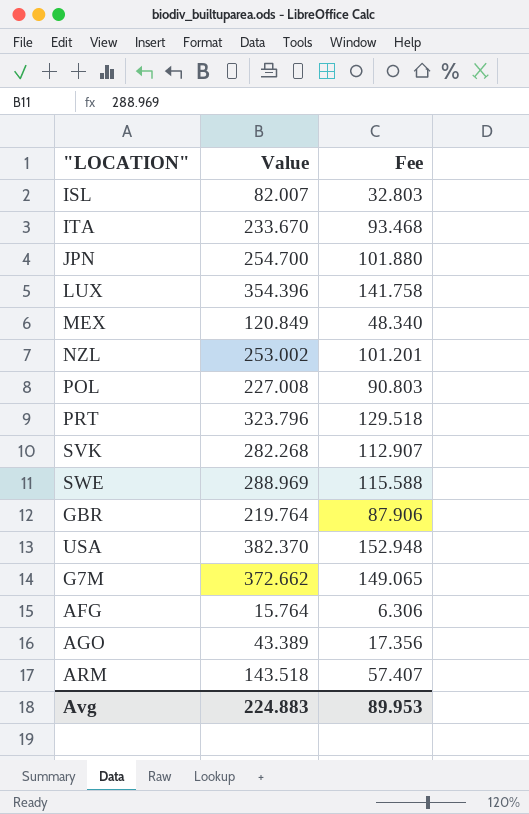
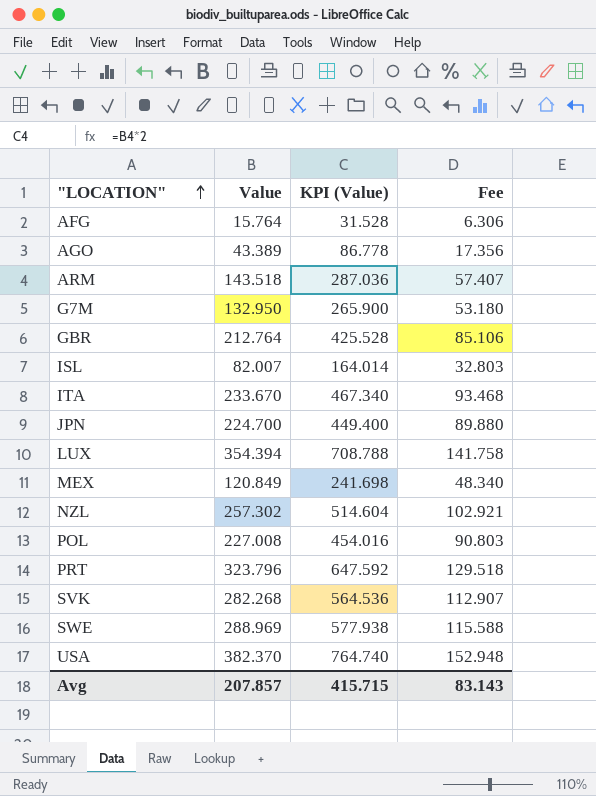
row order: none -> "LOCATION" ascending
column KPI (Value) | formula: none -> [Value] * 2
G7M | Value: 372.662 -> 132.950
G7M | Fee: 149.065 -> 53.180
GBR | Value: 219.764 -> 212.764
GBR | Fee: 87.906 -> 85.106
JPN | Value: 254.700 -> 224.700
JPN | Fee: 101.880 -> 89.880
LUX | Value: 354.396 -> 354.394
NZL | Value: 253.002 -> 257.302
NZL | Fee: 101.201 -> 102.921
Avg | Value: 224.883 -> 207.857
Avg | Fee: 89.953 -> 83.143

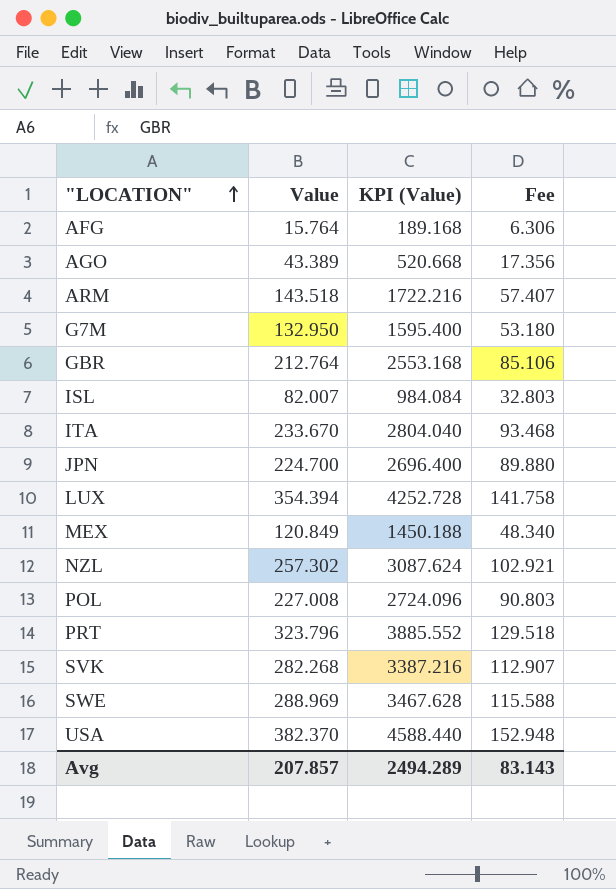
column KPI (Value) | formula: [Value] * 2 -> [Value] * 12
Avg | KPI (Value): 415.715 -> 2494.289

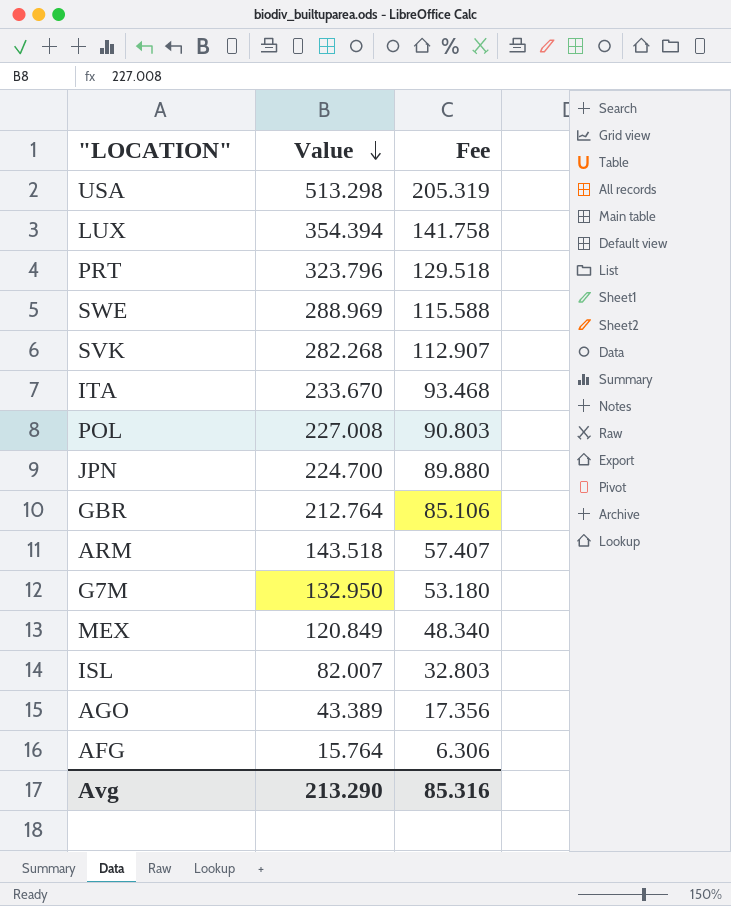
row order: "LOCATION" ascending -> Value descending
column KPI (Value) | formula: [Value] * 12 -> none
row NZL: 257.302 | 3087.624 | 102.921 -> none
USA | Value: 382.370 -> 513.298
USA | Fee: 152.948 -> 205.319
Avg | Value: 207.857 -> 213.290
Avg | Fee: 83.143 -> 85.316

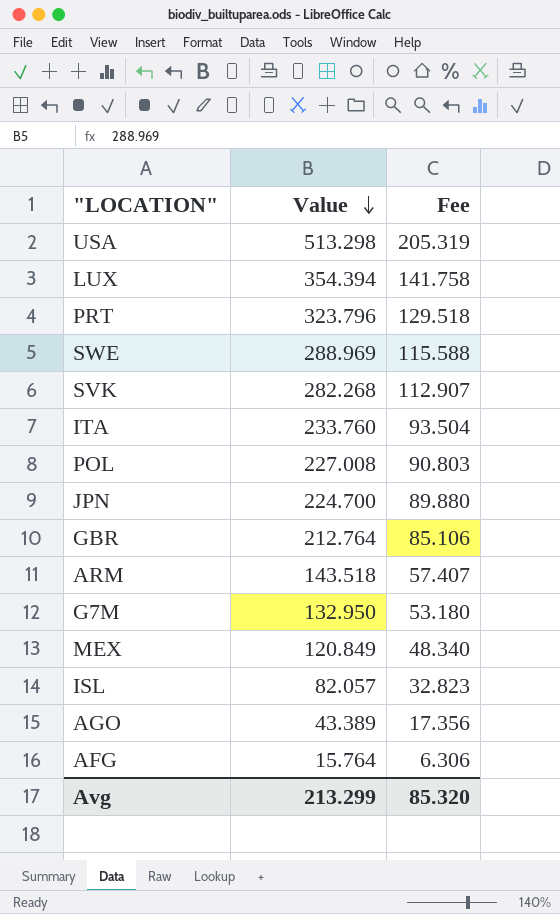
ITA | Value: 233.670 -> 233.760
ITA | Fee: 93.468 -> 93.504
ISL | Value: 82.007 -> 82.057
ISL | Fee: 32.803 -> 32.823
Avg | Value: 213.290 -> 213.299
Avg | Fee: 85.316 -> 85.320

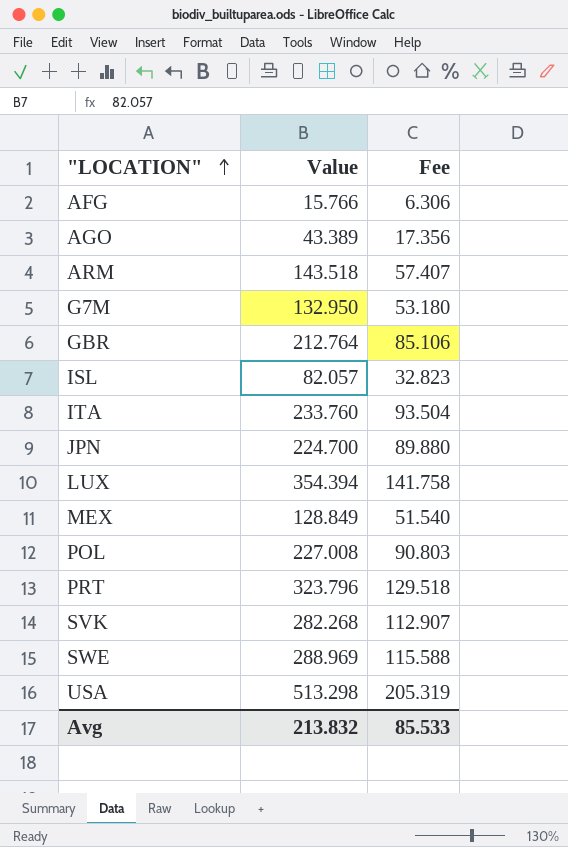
row order: Value descending -> "LOCATION" ascending
AFG | Value: 15.764 -> 15.766
MEX | Value: 120.849 -> 128.849
MEX | Fee: 48.340 -> 51.540
Avg | Value: 213.299 -> 213.832
Avg | Fee: 85.320 -> 85.533

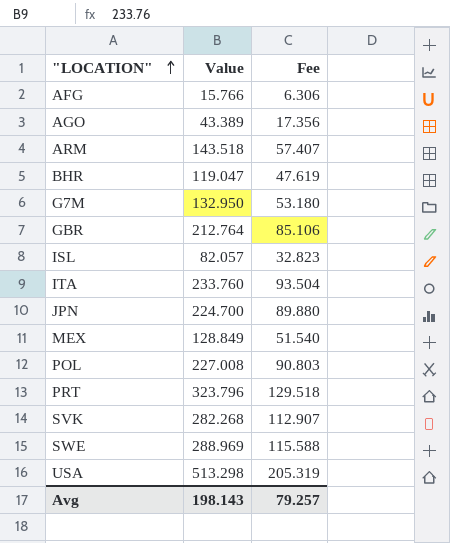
row LUX: 354.394 | 141.758 -> none
row BHR: none -> 119.047 | 47.619
Avg | Value: 213.832 -> 198.143
Avg | Fee: 85.533 -> 79.257

